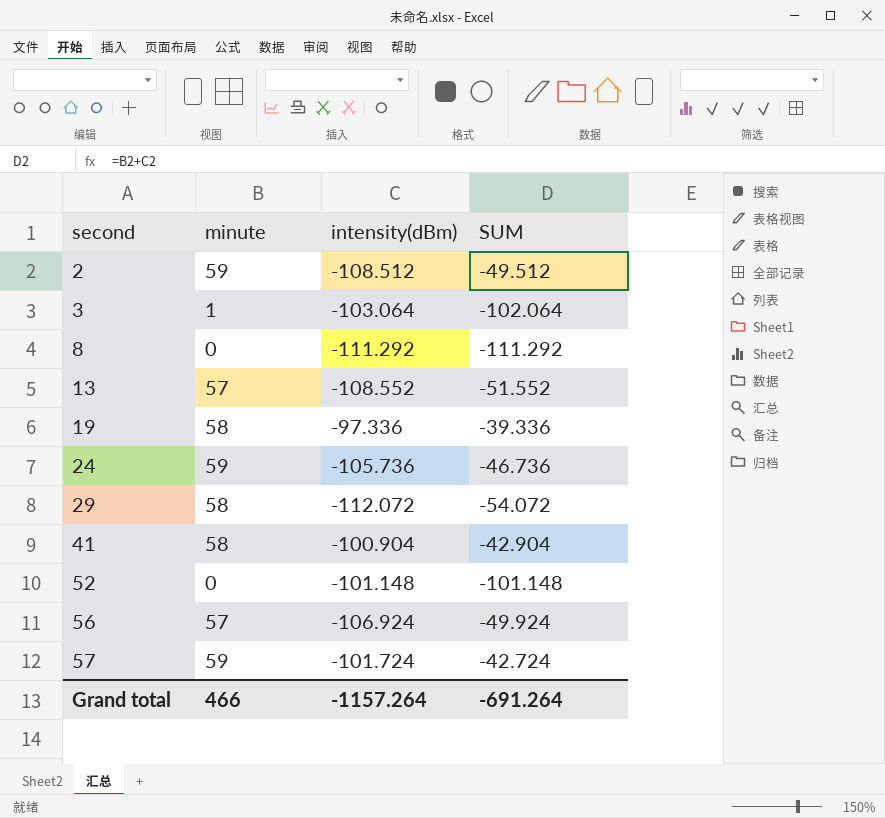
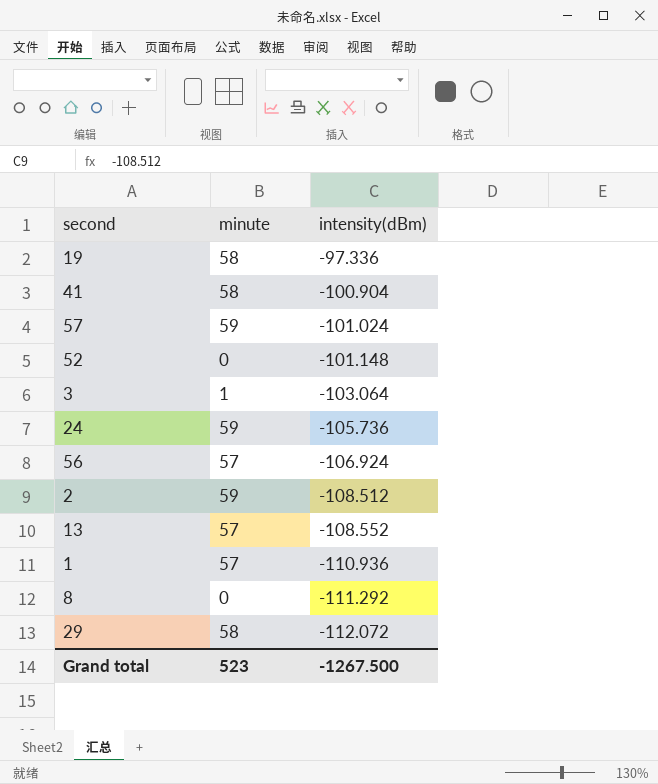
row order: second ascending -> intensity(dBm) descending
column SUM | formula: [minute] + [intensity(dBm)] -> none
57 | intensity(dBm): -101.724 -> -101.024
row 1: none -> 57 | -110.936
Grand total | minute: 466 -> 523
Grand total | intensity(dBm): -1157.264 -> -1267.500

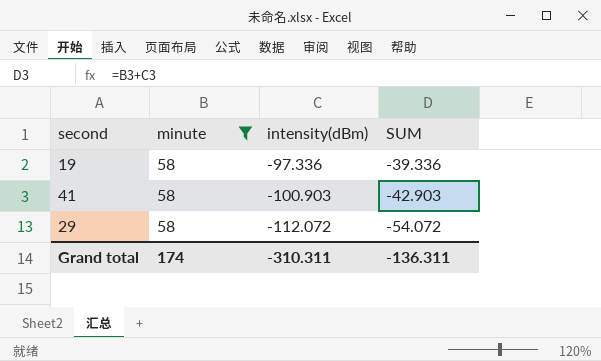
filter: none -> minute = 58
column SUM | formula: none -> [minute] + [intensity(dBm)]
41 | intensity(dBm): -100.904 -> -100.903
Grand total | minute: 523 -> 174
Grand total | intensity(dBm): -1267.500 -> -310.311

